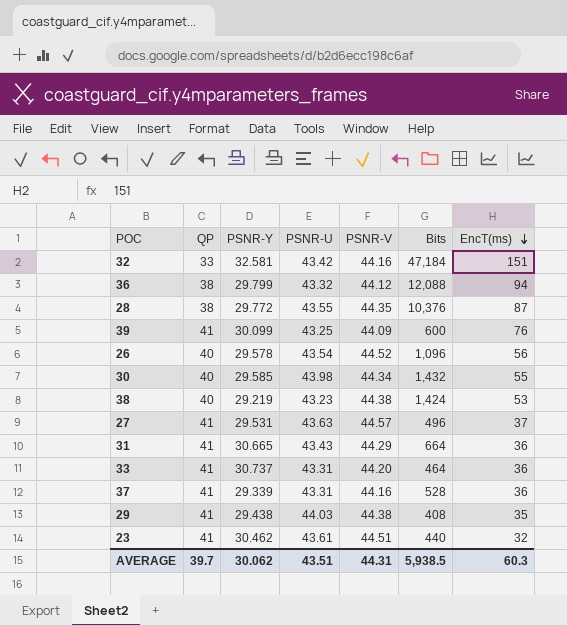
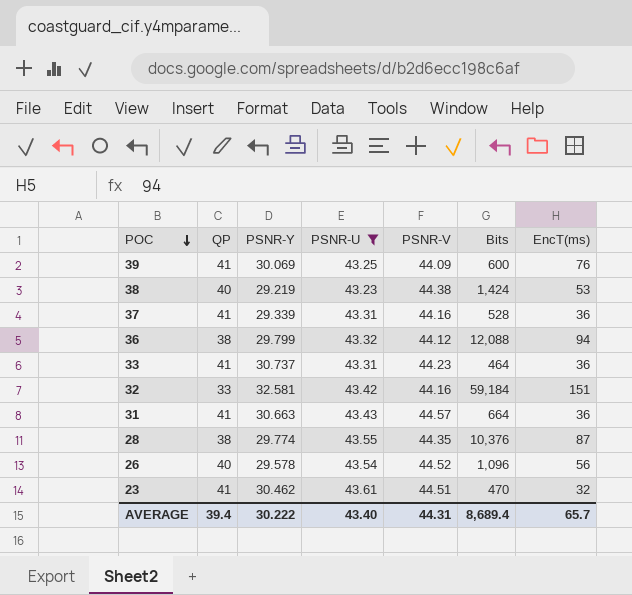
filter: none -> PSNR-U <= 43.61
row order: EncT(ms) descending -> POC descending
39 | PSNR-Y: 30.099 -> 30.069
33 | PSNR-V: 44.20 -> 44.23
32 | Bits: 47,184 -> 59,184
31 | PSNR-Y: 30.665 -> 30.663
31 | PSNR-V: 44.29 -> 44.57
28 | PSNR-Y: 29.772 -> 29.774
23 | Bits: 440 -> 470
AVERAGE | QP: 39.7 -> 39.4
AVERAGE | PSNR-Y: 30.062 -> 30.222
AVERAGE | PSNR-U: 43.51 -> 43.40
AVERAGE | Bits: 5,938.5 -> 8,689.4
AVERAGE | EncT(ms): 60.3 -> 65.7

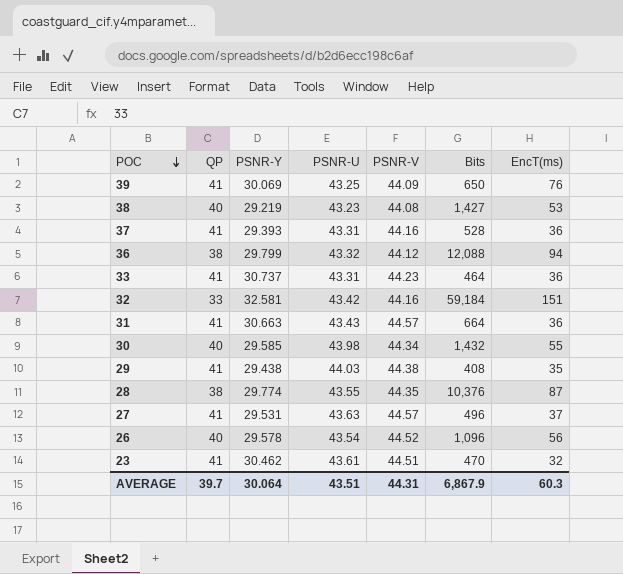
filter: PSNR-U <= 43.61 -> none
39 | Bits: 600 -> 650
38 | PSNR-V: 44.38 -> 44.08
38 | Bits: 1,424 -> 1,427
37 | PSNR-Y: 29.339 -> 29.393
AVERAGE | QP: 39.4 -> 39.7
AVERAGE | PSNR-Y: 30.222 -> 30.064
AVERAGE | PSNR-U: 43.40 -> 43.51
AVERAGE | Bits: 8,689.4 -> 6,867.9
AVERAGE | EncT(ms): 65.7 -> 60.3

